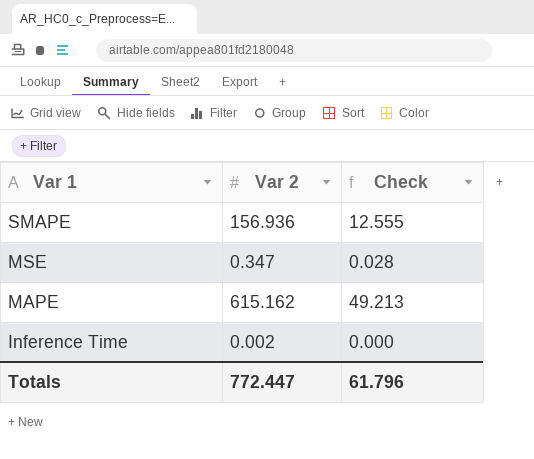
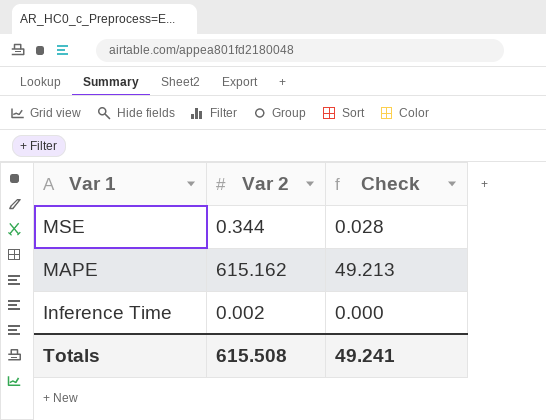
row SMAPE: 156.936 | 12.555 -> none
MSE | Var 2: 0.347 -> 0.344
Totals | Var 2: 772.447 -> 615.508
Totals | Check: 61.796 -> 49.241

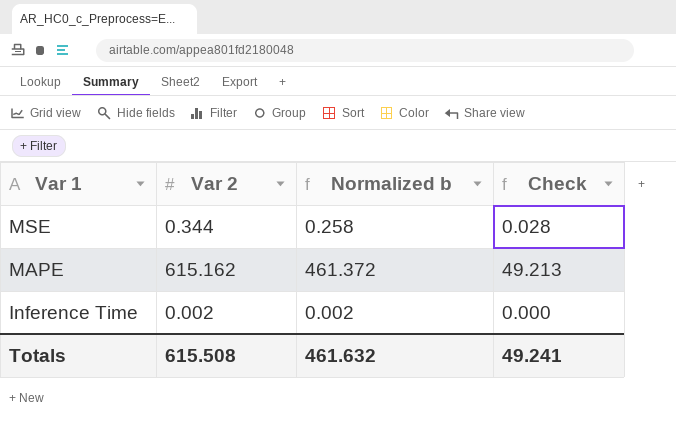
column Normalized b | formula: none -> [Var 2] * 0.75

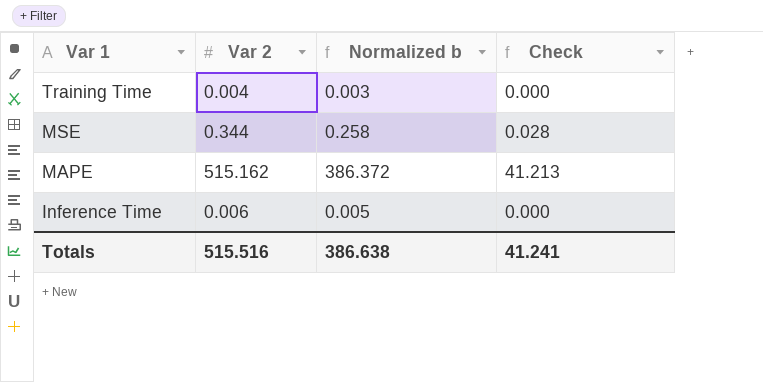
row Training Time: none -> 0.004 | 0.003 | 0.000
MAPE | Var 2: 615.162 -> 515.162
MAPE | Normalized b: 461.372 -> 386.372
MAPE | Check: 49.213 -> 41.213
Inference Time | Var 2: 0.002 -> 0.006
Inference Time | Normalized b: 0.002 -> 0.005
Totals | Var 2: 615.508 -> 515.516
Totals | Normalized b: 461.632 -> 386.638
Totals | Check: 49.241 -> 41.241

